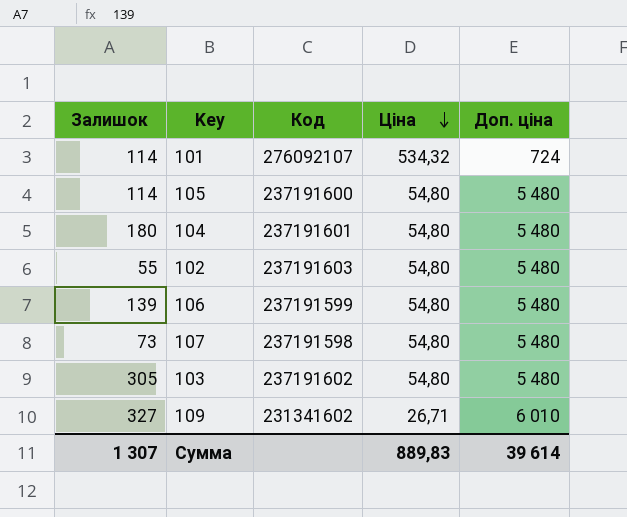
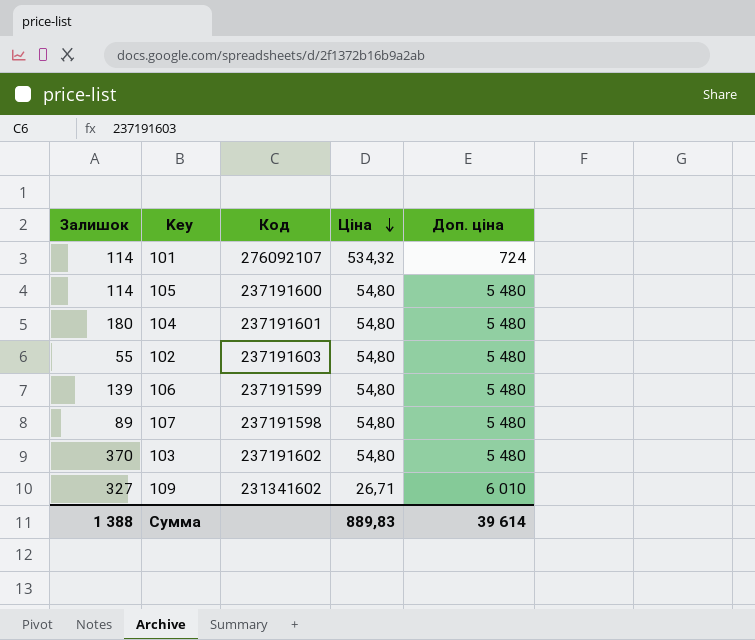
107 | Залишок: 73 -> 89
103 | Залишок: 305 -> 370
Сумма | Залишок: 1 307 -> 1 388

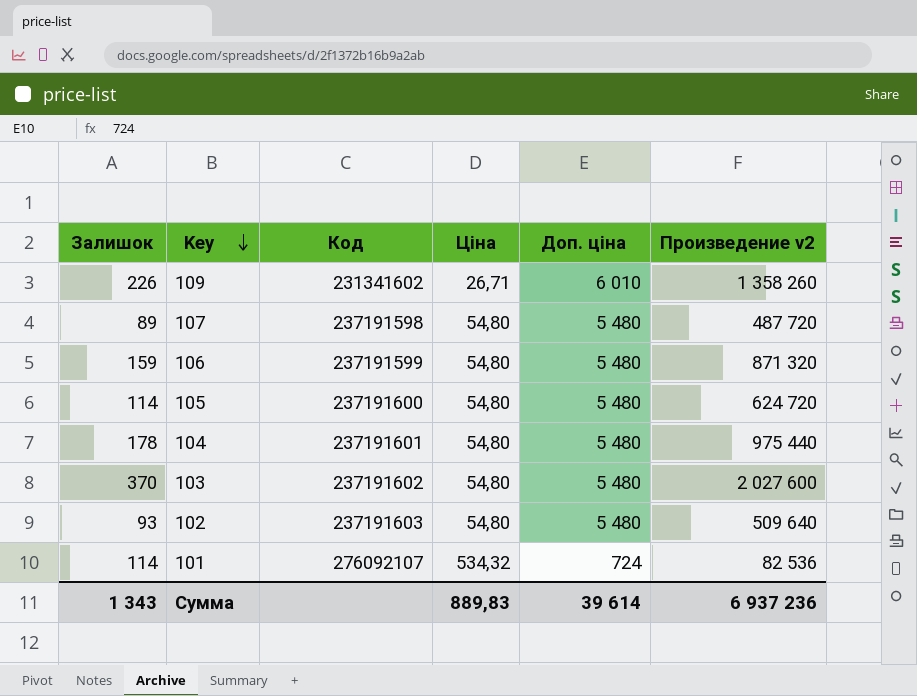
row order: Ціна descending -> Key descending
column Произведение v2 | formula: none -> [Залишок] * [Доп. ціна]
109 | Залишок: 327 -> 226
106 | Залишок: 139 -> 159
104 | Залишок: 180 -> 178
102 | Залишок: 55 -> 93
Сумма | Залишок: 1 388 -> 1 343

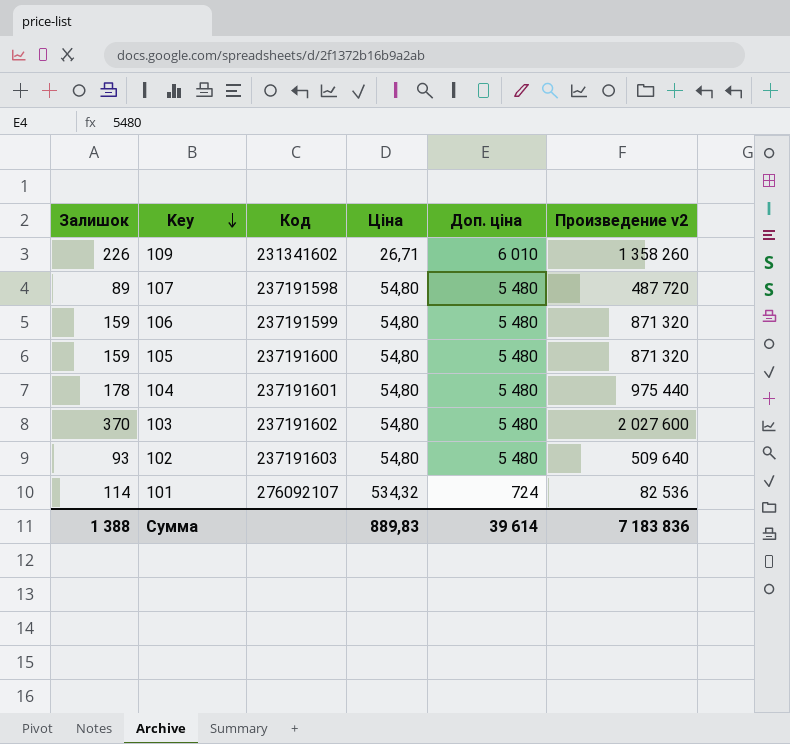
105 | Залишок: 114 -> 159
105 | Произведение v2: 624 720 -> 871 320
Сумма | Залишок: 1 343 -> 1 388
Сумма | Произведение v2: 6 937 236 -> 7 183 836

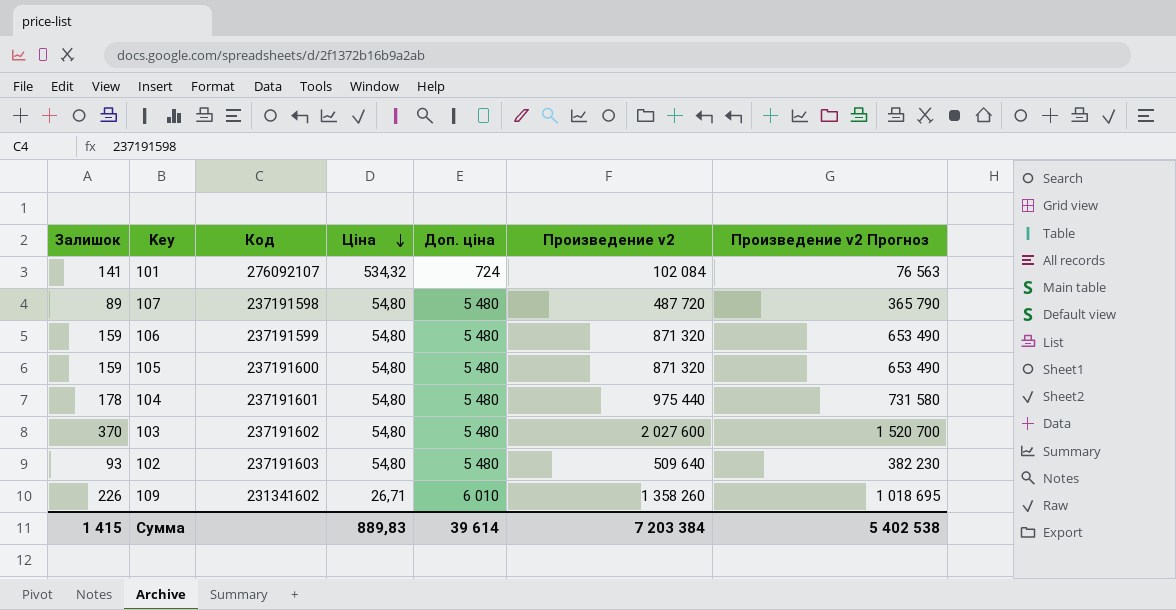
row order: Key descending -> Ціна descending
column Произведение v2 Прогноз | formula: none -> [Произведение v2] * 0,75
101 | Залишок: 114 -> 141
101 | Произведение v2: 82 536 -> 102 084
Сумма | Залишок: 1 388 -> 1 415
Сумма | Произведение v2: 7 183 836 -> 7 203 384

